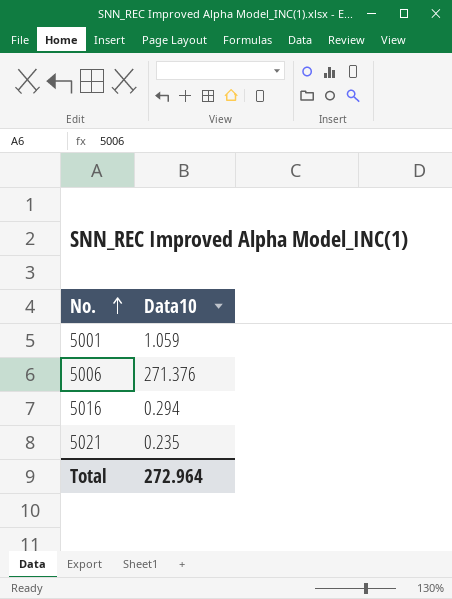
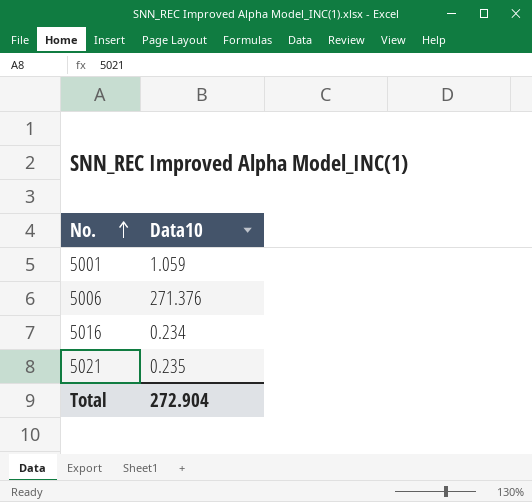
5016 | Data10: 0.294 -> 0.234
Total | Data10: 272.964 -> 272.904

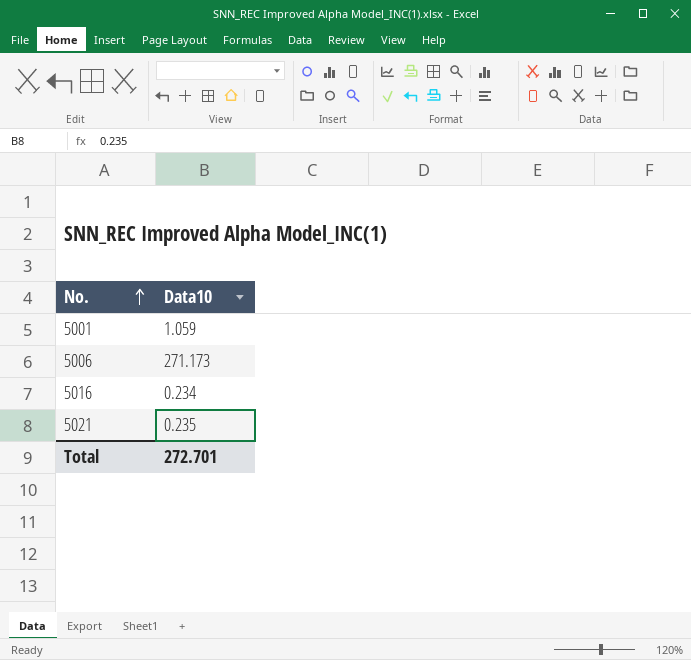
5006 | Data10: 271.376 -> 271.173
Total | Data10: 272.904 -> 272.701

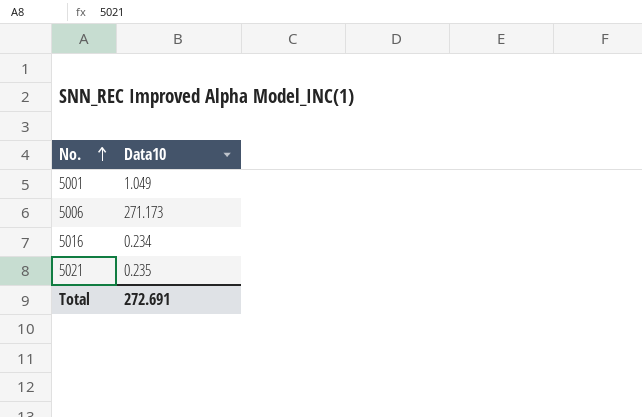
5001 | Data10: 1.059 -> 1.049
Total | Data10: 272.701 -> 272.691

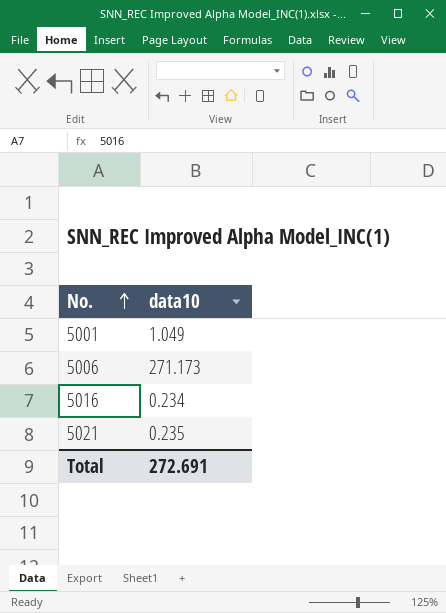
column name: Data10 -> data10

